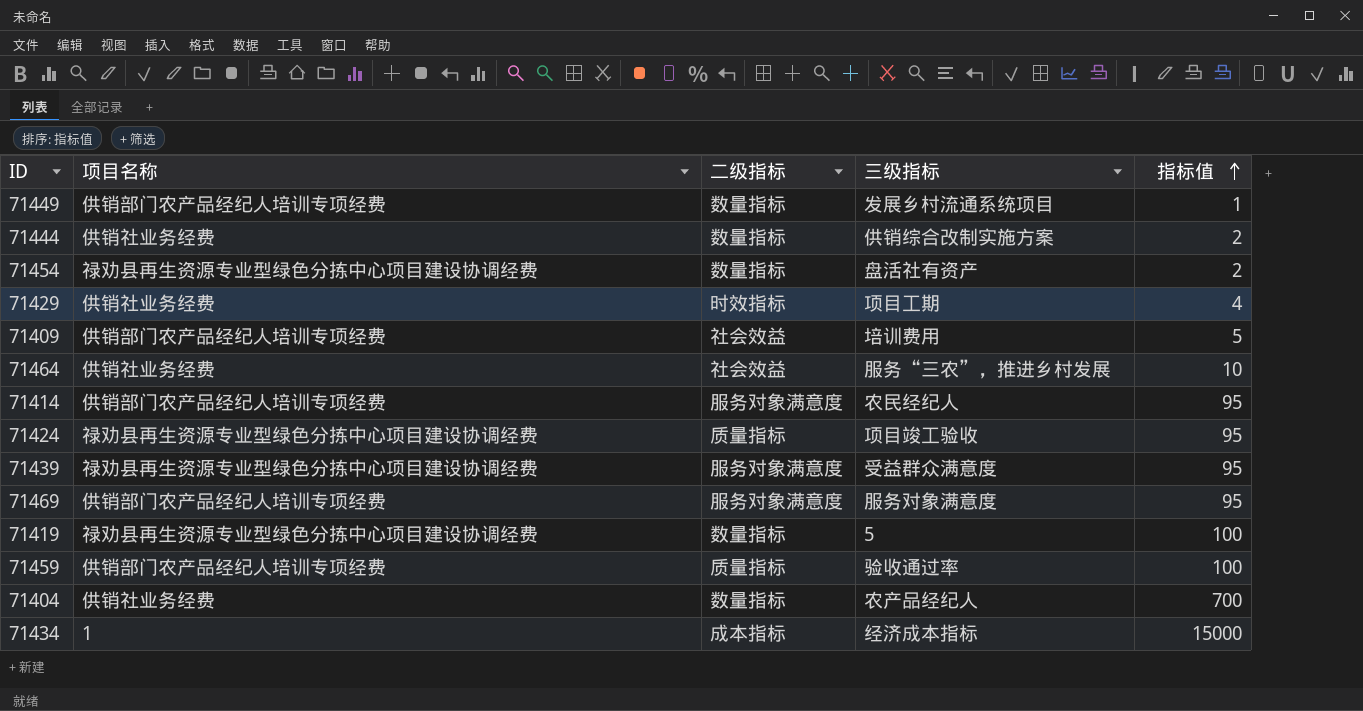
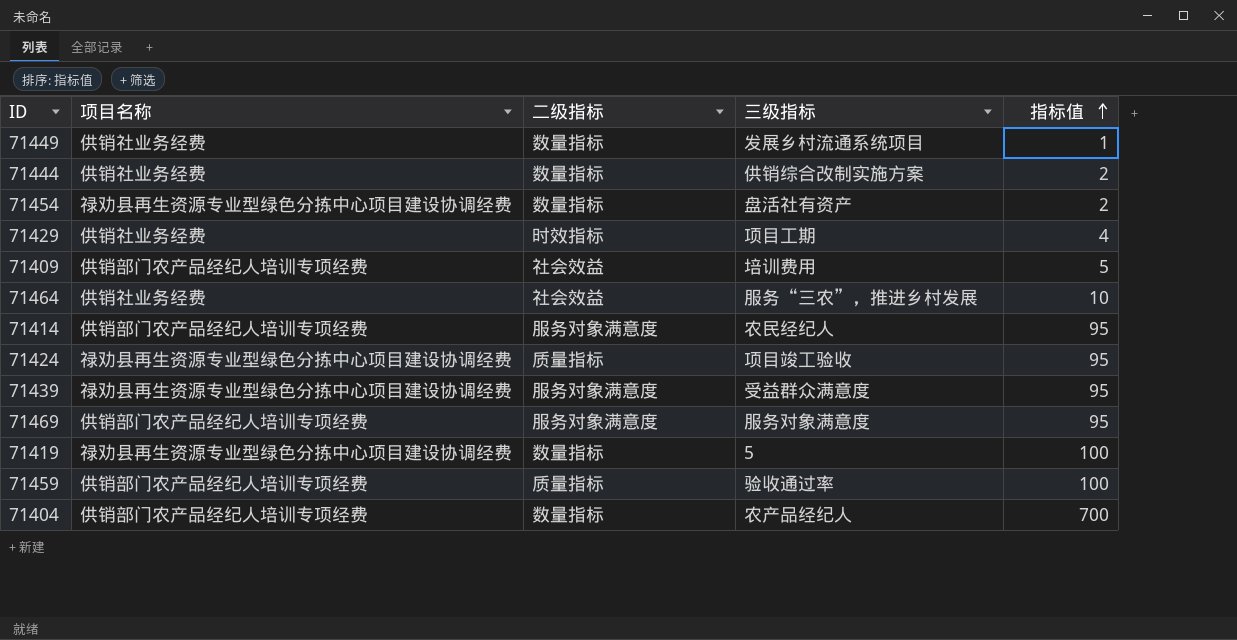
row 71434: 1 | 成本指标 | 经济成本指标 | 15000 -> none
71449 | 项目名称: 供销部门农产品经纪人培训专项经费 -> 供销社业务经费
71404 | 项目名称: 供销社业务经费 -> 供销部门农产品经纪人培训专项经费

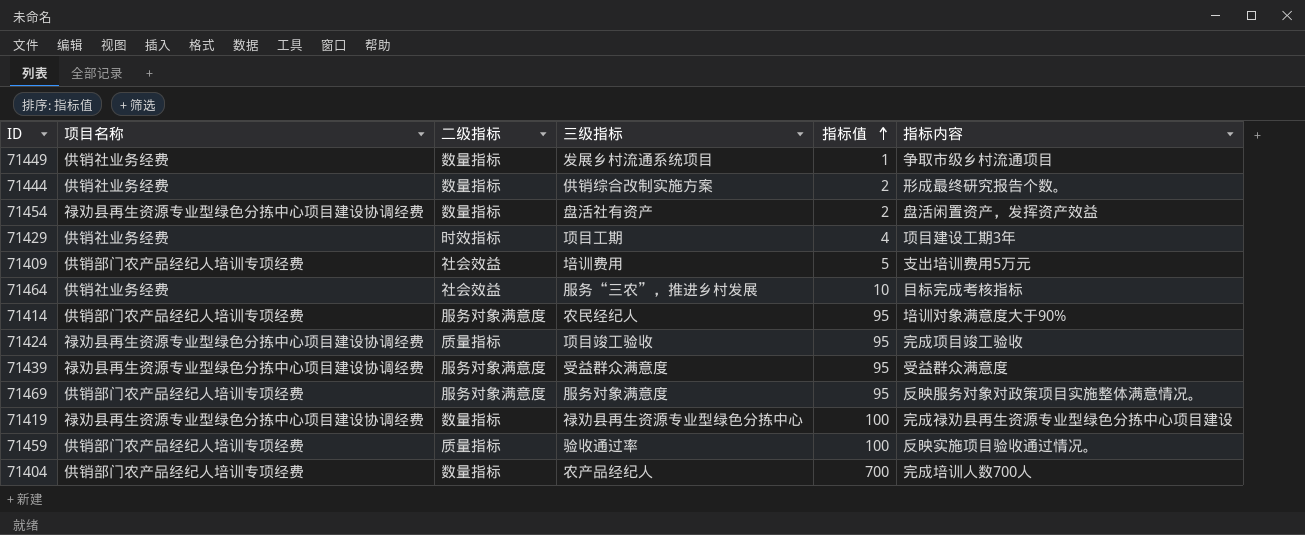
column 指标内容 | position: none -> 6
71419 | 三级指标: 5 -> 禄劝县再生资源专业型绿色分拣中心

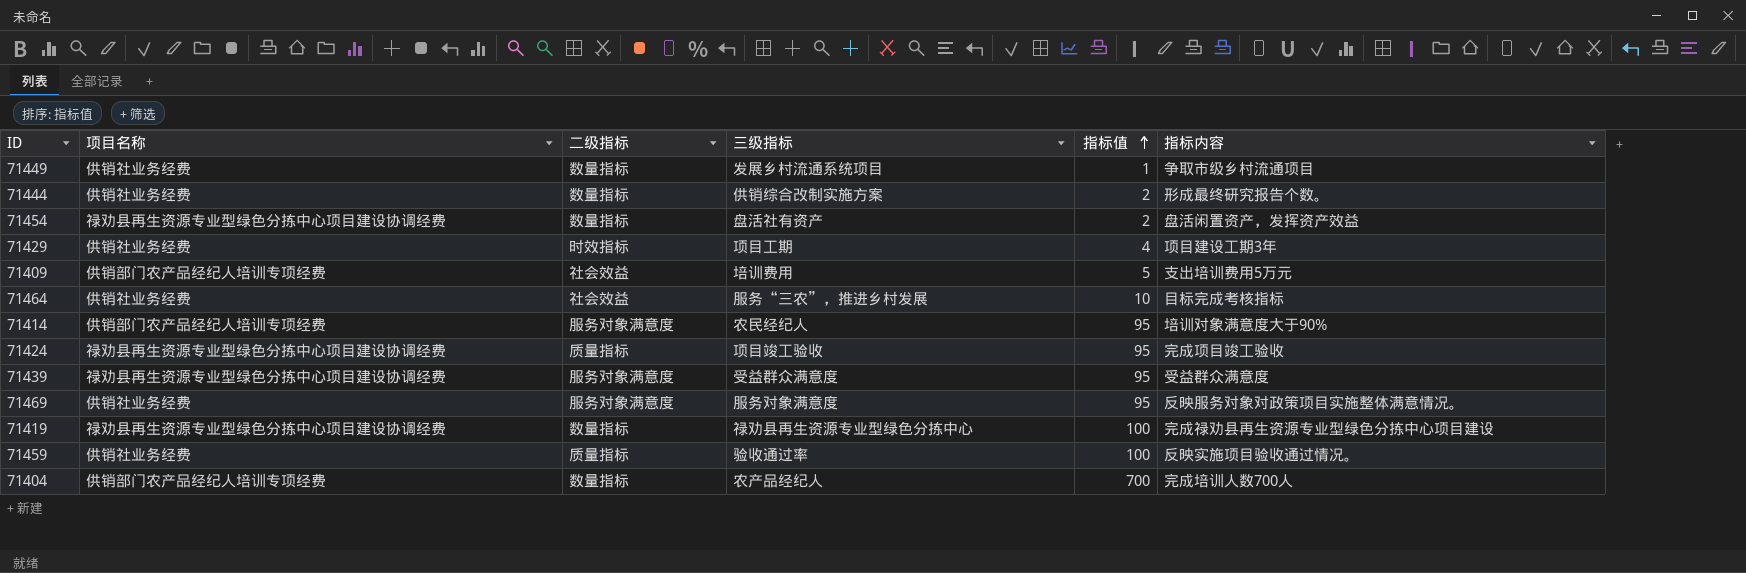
71469 | 项目名称: 供销部门农产品经纪人培训专项经费 -> 供销社业务经费
71459 | 项目名称: 供销部门农产品经纪人培训专项经费 -> 供销社业务经费

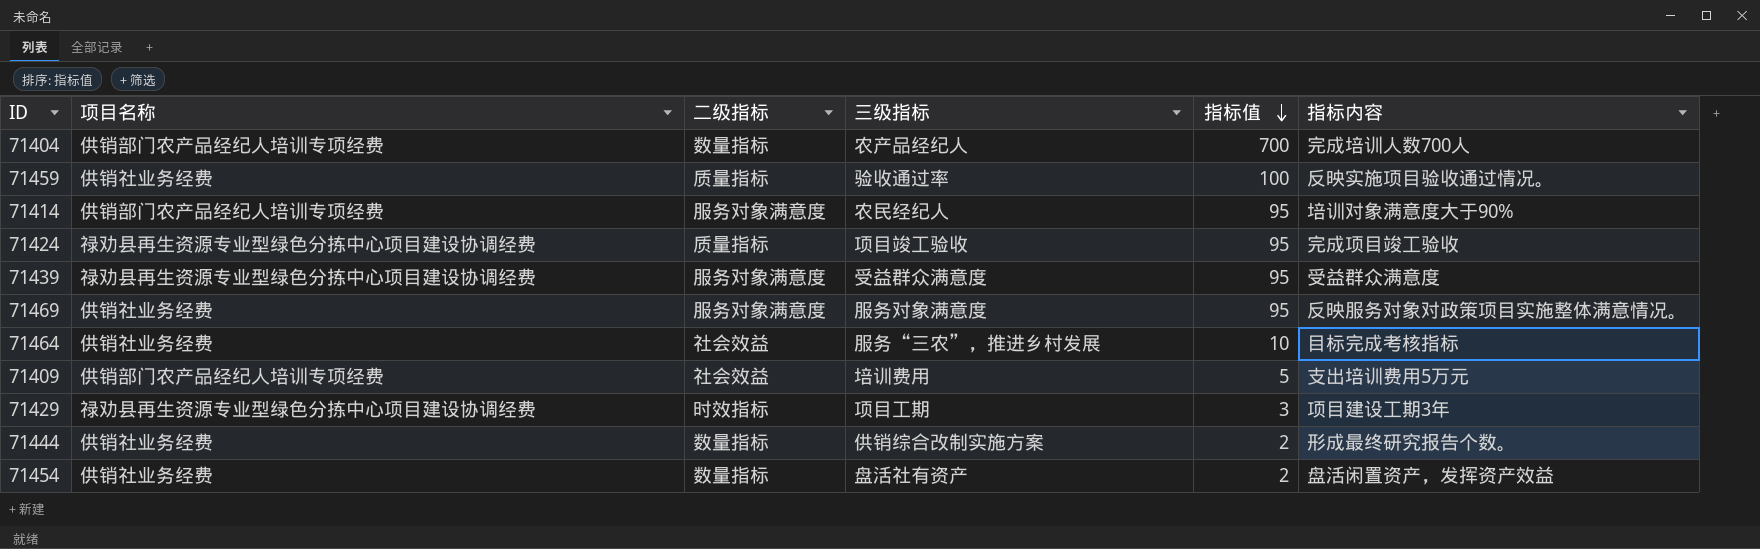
row order: 指标值 ascending -> 指标值 descending
row 71449: 供销社业务经费 | 数量指标 | 发展乡村流通系统项目 | 1 | 争取市级乡村流通项目 -> none
row 71419: 禄劝县再生资源专业型绿色分拣中心项目建设协调经费 | 数量指标 | 禄劝县再生资源专业型绿色分拣中心 | 100 | 完成禄劝县再生资源专业型绿色分拣中心项目建设 -> none
71429 | 项目名称: 供销社业务经费 -> 禄劝县再生资源专业型绿色分拣中心项目建设协调经费
71429 | 指标值: 4 -> 3
71454 | 项目名称: 禄劝县再生资源专业型绿色分拣中心项目建设协调经费 -> 供销社业务经费

